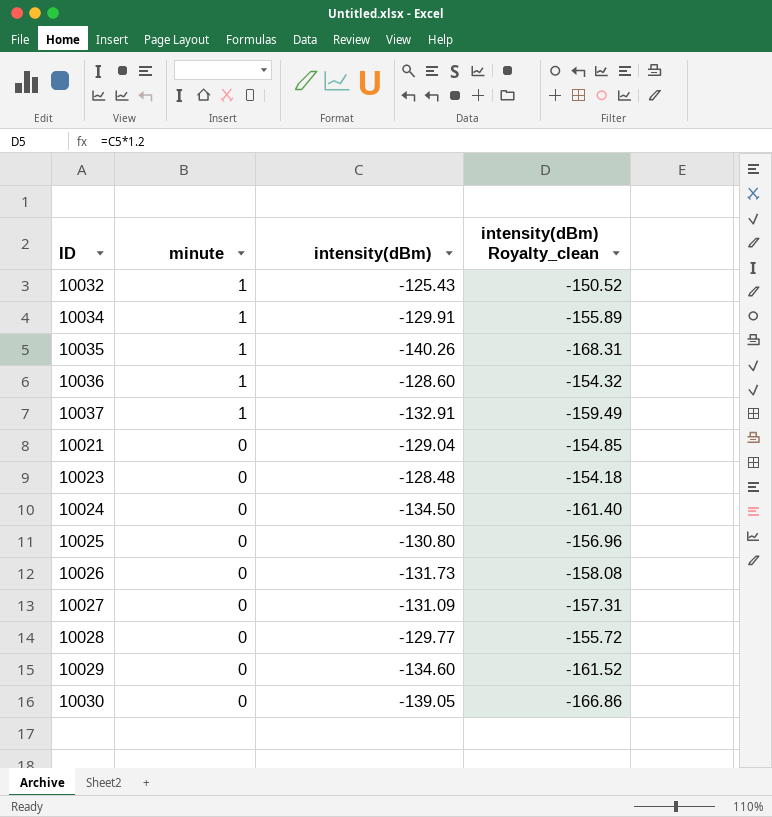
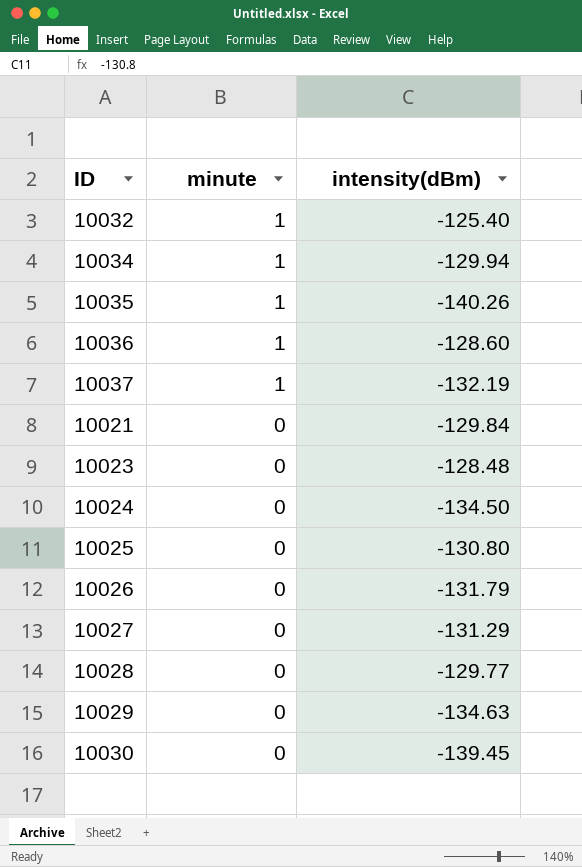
column intensity(dBm) Royalty_clean | formula: [intensity(dBm)] * 1.2 -> none
10032 | intensity(dBm): -125.43 -> -125.40
10034 | intensity(dBm): -129.91 -> -129.94
10037 | intensity(dBm): -132.91 -> -132.19
10021 | intensity(dBm): -129.04 -> -129.84
10026 | intensity(dBm): -131.73 -> -131.79
10027 | intensity(dBm): -131.09 -> -131.29
10029 | intensity(dBm): -134.60 -> -134.63
10030 | intensity(dBm): -139.05 -> -139.45

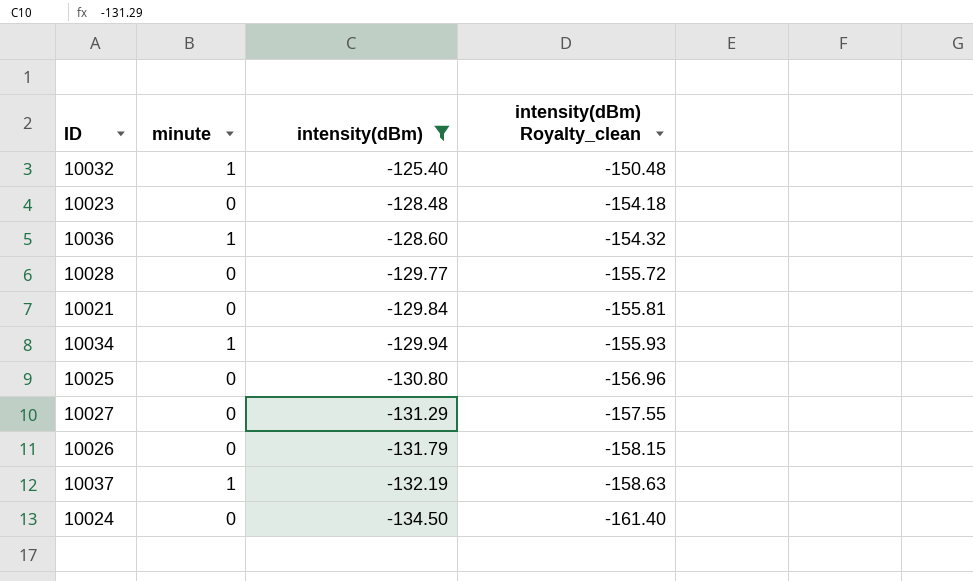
filter: none -> intensity(dBm) >= -134.50
row order: minute descending -> intensity(dBm) descending
column intensity(dBm) Royalty_clean | formula: none -> [intensity(dBm)] * 1.2

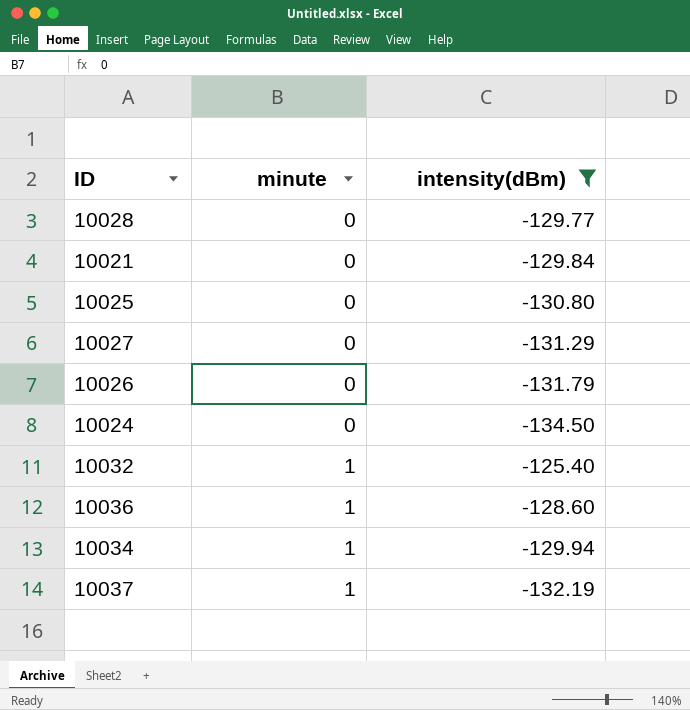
row order: intensity(dBm) descending -> minute ascending
column intensity(dBm) Royalty_clean | formula: [intensity(dBm)] * 1.2 -> none
row 10023: 0 | -128.48 | -154.18 -> none

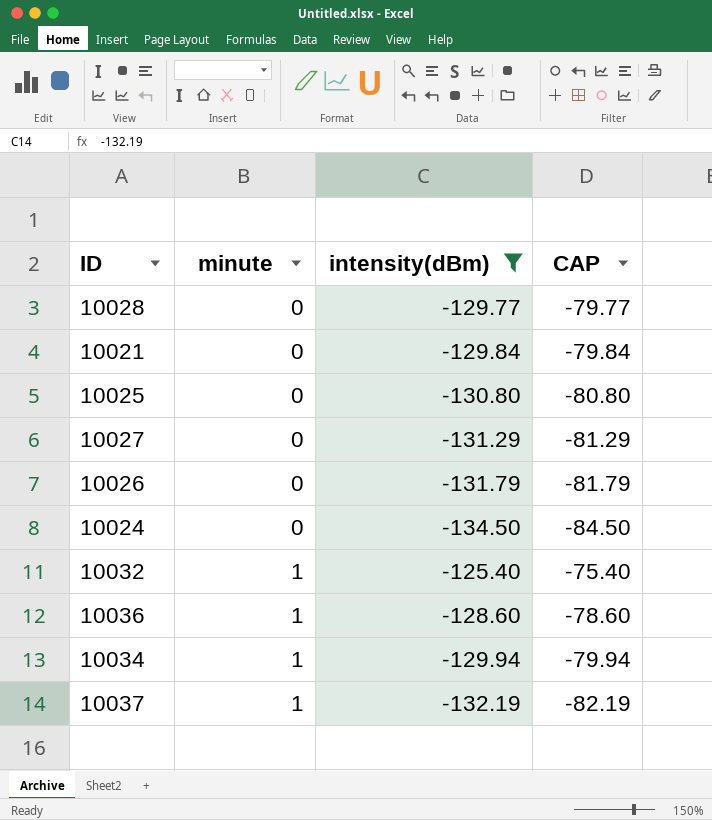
column CAP | formula: none -> [intensity(dBm)] + 50

